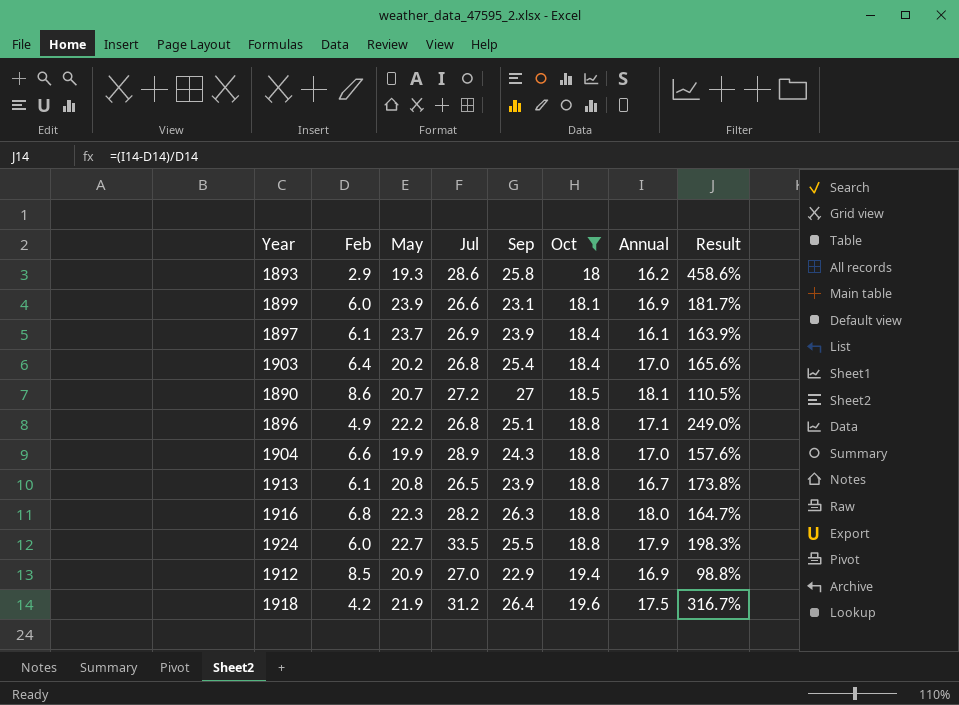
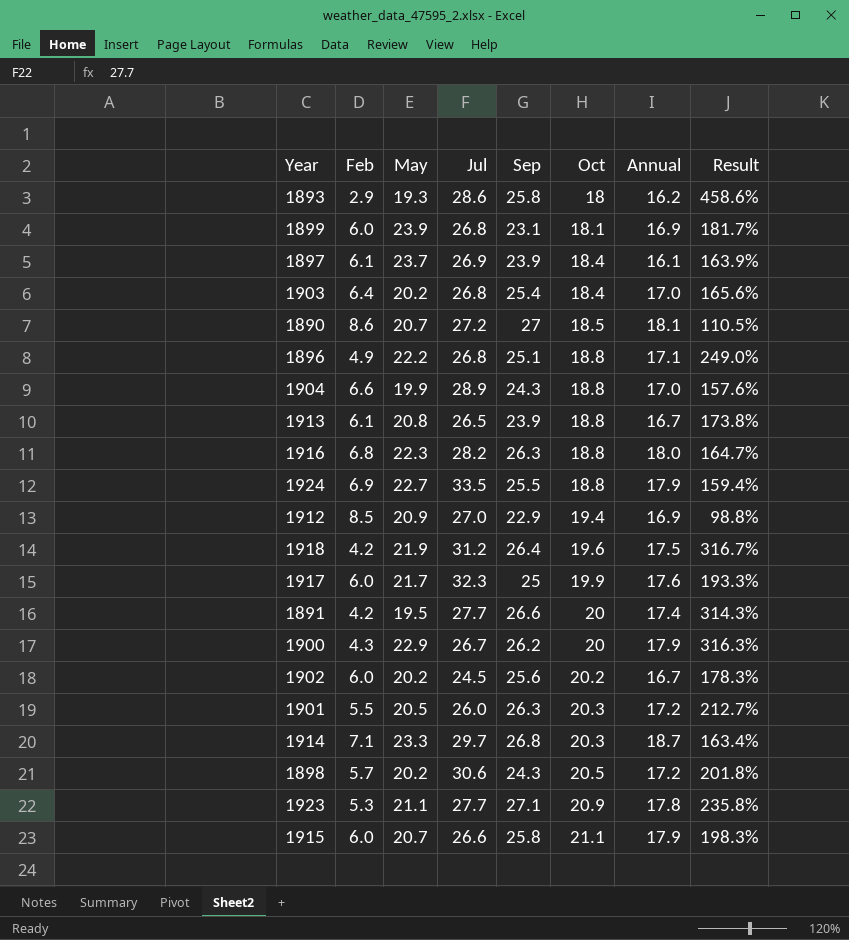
filter: Oct <= 19.6 -> none
1899 | Jul: 26.6 -> 26.8
1924 | Feb: 6.0 -> 6.9
1924 | Result: 198.3% -> 159.4%

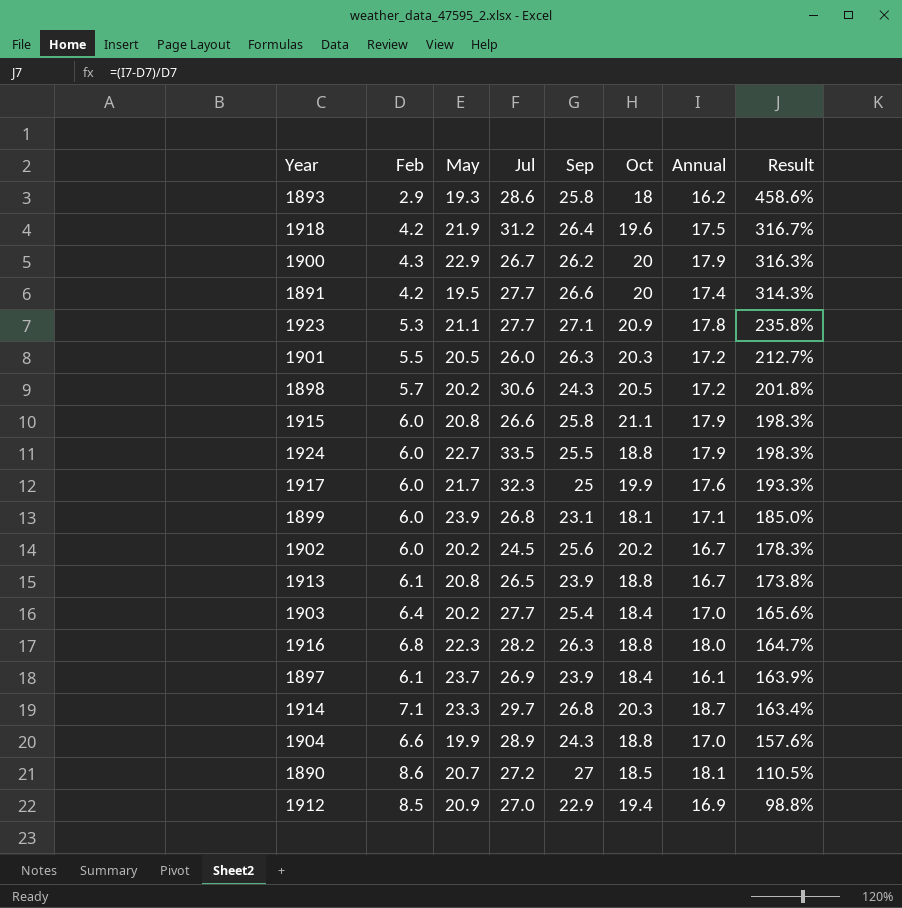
row order: Oct ascending -> Result descending
row 1896: 4.9 | 22.2 | 26.8 | 25.1 | 18.8 | 17.1 | 249.0% -> none
1915 | May: 20.7 -> 20.8
1924 | Feb: 6.9 -> 6.0
1924 | Result: 159.4% -> 198.3%
1899 | Annual: 16.9 -> 17.1
1899 | Result: 181.7% -> 185.0%
1903 | Jul: 26.8 -> 27.7

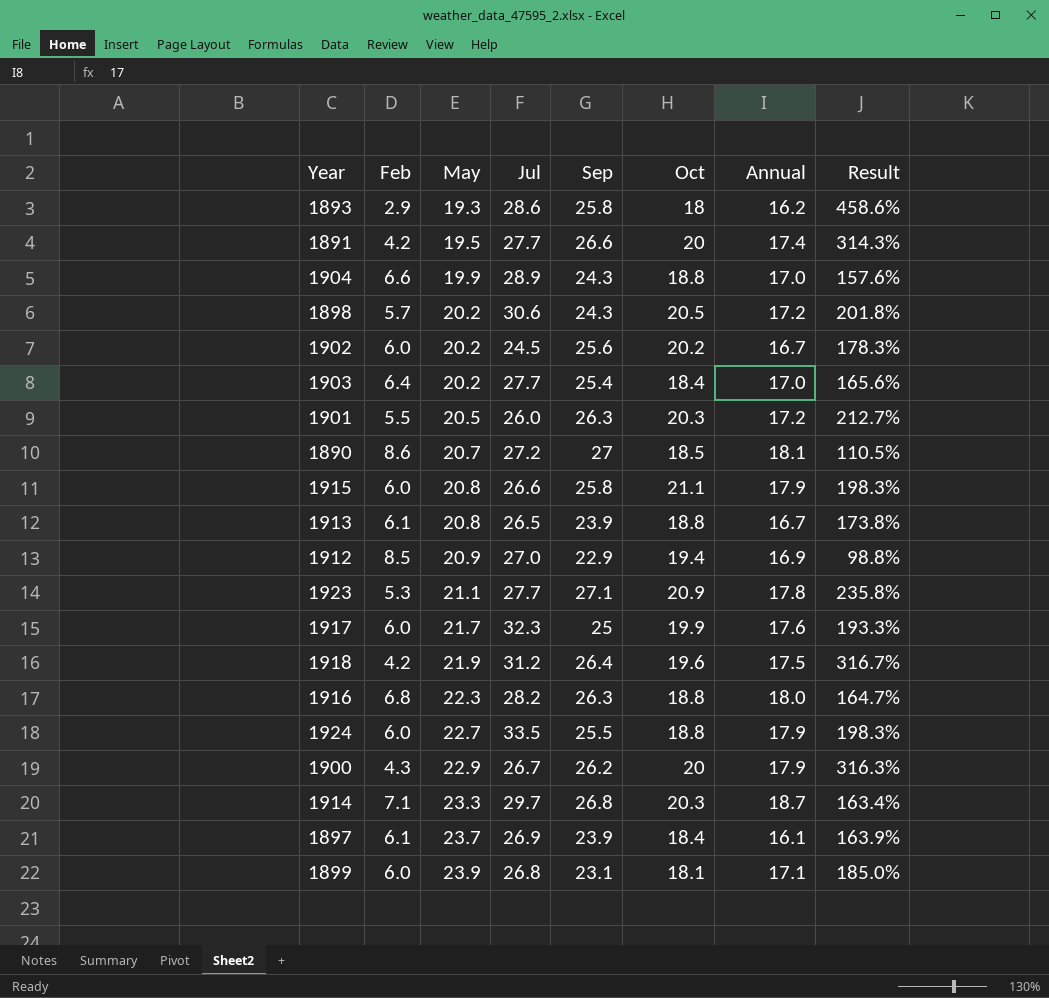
row order: Result descending -> May ascending

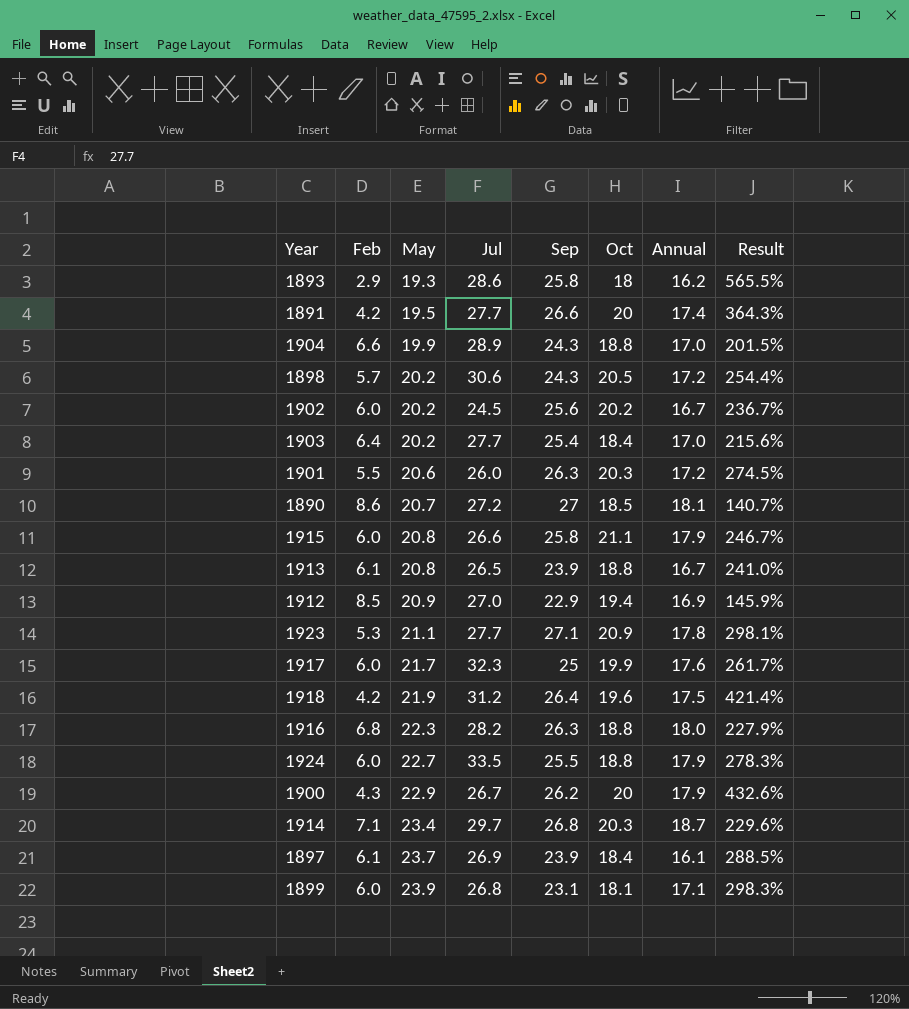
column Result | formula: ([Annual] - [Feb]) / [Feb] -> ([May] - [Feb]) / [Feb]
1901 | May: 20.5 -> 20.6
1914 | May: 23.3 -> 23.4

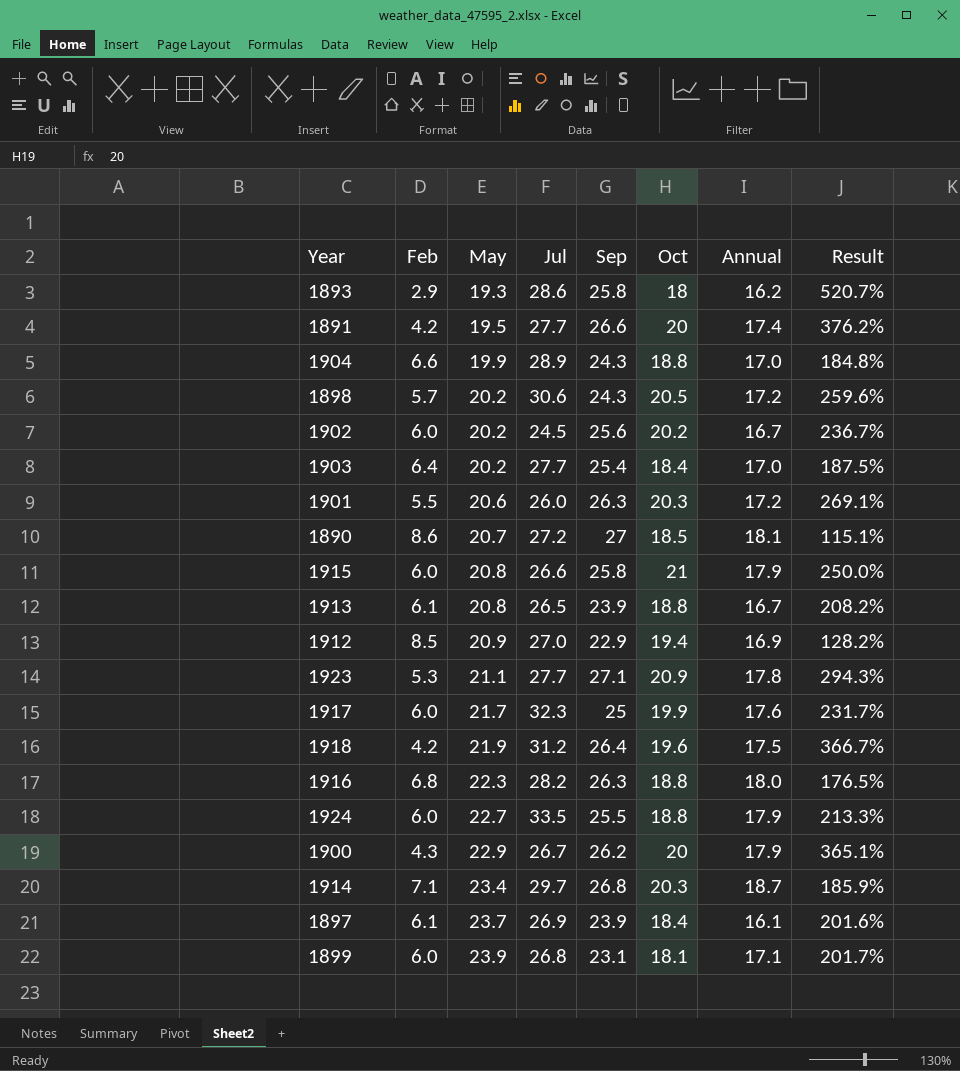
column Result | formula: ([May] - [Feb]) / [Feb] -> ([Oct] - [Feb]) / [Feb]
1915 | Oct: 21.1 -> 21

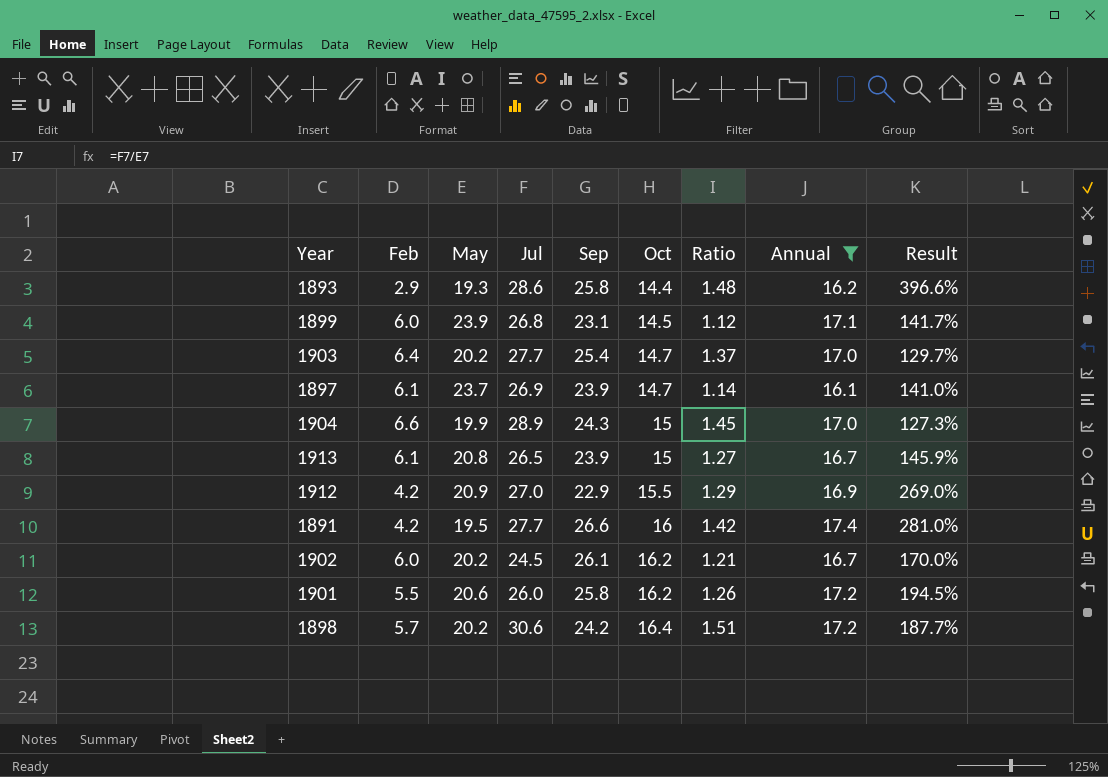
filter: none -> Annual <= 17.4
row order: May ascending -> Oct ascending
column Ratio | formula: none -> [Jul] / [May]
1893 | Oct: 18 -> 14.4
1893 | Result: 520.7% -> 396.6%
1899 | Oct: 18.1 -> 14.5
1899 | Result: 201.7% -> 141.7%
1903 | Oct: 18.4 -> 14.7
1903 | Result: 187.5% -> 129.7%
1897 | Oct: 18.4 -> 14.7
1897 | Result: 201.6% -> 141.0%
1904 | Oct: 18.8 -> 15
1904 | Result: 184.8% -> 127.3%
1913 | Oct: 18.8 -> 15
1913 | Result: 208.2% -> 145.9%
1912 | Feb: 8.5 -> 4.2
1912 | Oct: 19.4 -> 15.5
1912 | Result: 128.2% -> 269.0%
1891 | Oct: 20 -> 16
1891 | Result: 376.2% -> 281.0%
1902 | Sep: 25.6 -> 26.1
1902 | Oct: 20.2 -> 16.2
1902 | Result: 236.7% -> 170.0%
1901 | Sep: 26.3 -> 25.8
1901 | Oct: 20.3 -> 16.2
1901 | Result: 269.1% -> 194.5%
1898 | Sep: 24.3 -> 24.2
1898 | Oct: 20.5 -> 16.4
1898 | Result: 259.6% -> 187.7%

